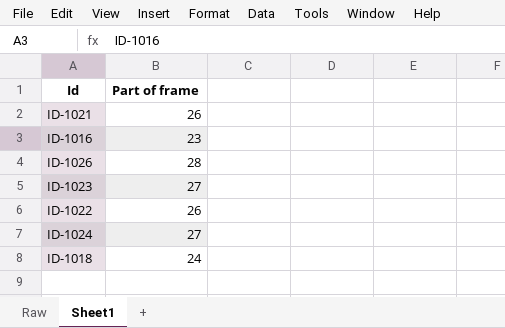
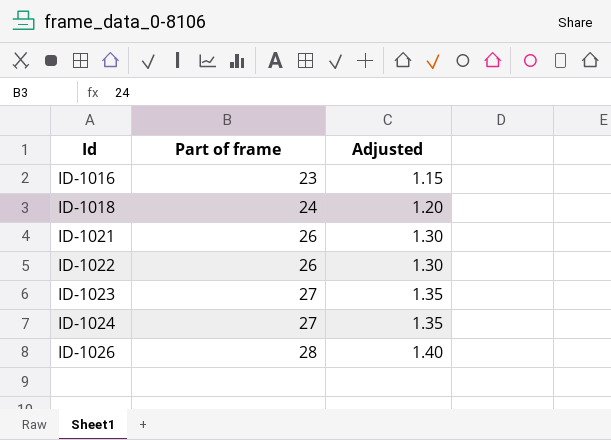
row order: none -> Id ascending
column Adjusted | formula: none -> [Part of frame] * 0.05

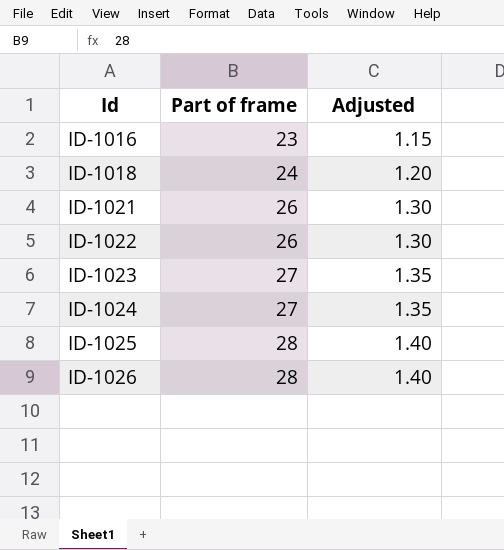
row ID-1025: none -> 28 | 1.40

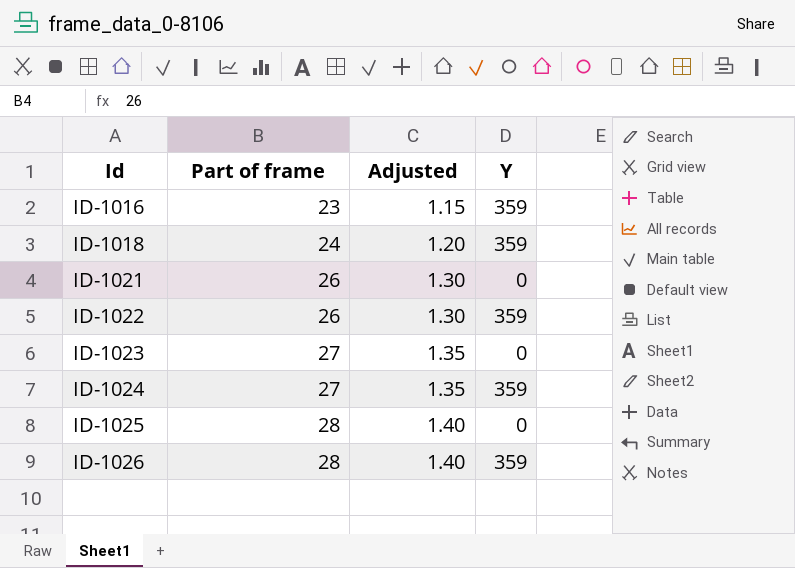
column Y | position: none -> 4

